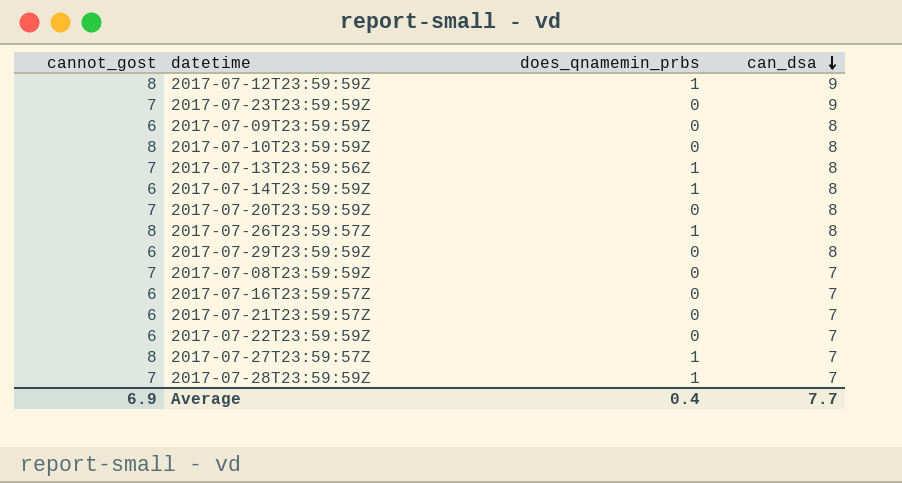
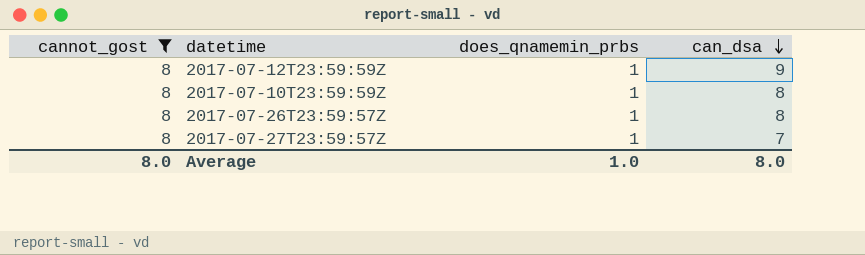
filter: none -> cannot_gost = 8
2017-07-10T23:59:59Z | does_qnamemin_prbs: 0 -> 1
Average | cannot_gost: 6.9 -> 8.0
Average | does_qnamemin_prbs: 0.4 -> 1.0
Average | can_dsa: 7.7 -> 8.0

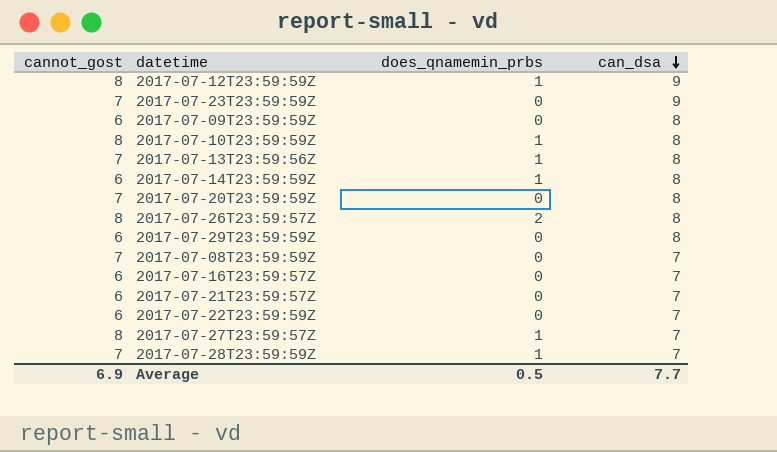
filter: cannot_gost = 8 -> none
2017-07-26T23:59:57Z | does_qnamemin_prbs: 1 -> 2
Average | cannot_gost: 8.0 -> 6.9
Average | does_qnamemin_prbs: 1.0 -> 0.5
Average | can_dsa: 8.0 -> 7.7

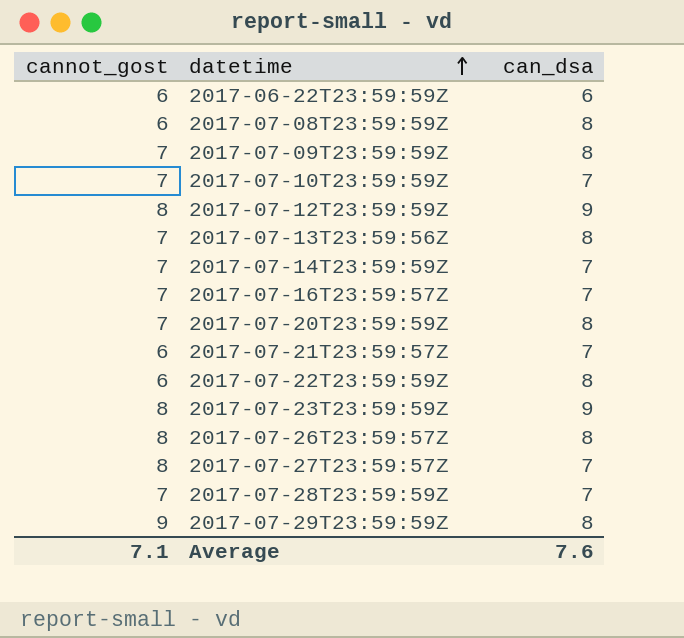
row order: can_dsa descending -> datetime ascending
column does_qnamemin_prbs | position: 3 -> none
row 2017-06-22T23:59:59Z: none -> 6 | 6
2017-07-08T23:59:59Z | cannot_gost: 7 -> 6
2017-07-08T23:59:59Z | can_dsa: 7 -> 8
2017-07-09T23:59:59Z | cannot_gost: 6 -> 7
2017-07-10T23:59:59Z | cannot_gost: 8 -> 7
2017-07-10T23:59:59Z | can_dsa: 8 -> 7
2017-07-14T23:59:59Z | cannot_gost: 6 -> 7
2017-07-14T23:59:59Z | can_dsa: 8 -> 7
2017-07-16T23:59:57Z | cannot_gost: 6 -> 7
2017-07-22T23:59:59Z | can_dsa: 7 -> 8
2017-07-23T23:59:59Z | cannot_gost: 7 -> 8
2017-07-29T23:59:59Z | cannot_gost: 6 -> 9
Average | cannot_gost: 6.9 -> 7.1
Average | can_dsa: 7.7 -> 7.6

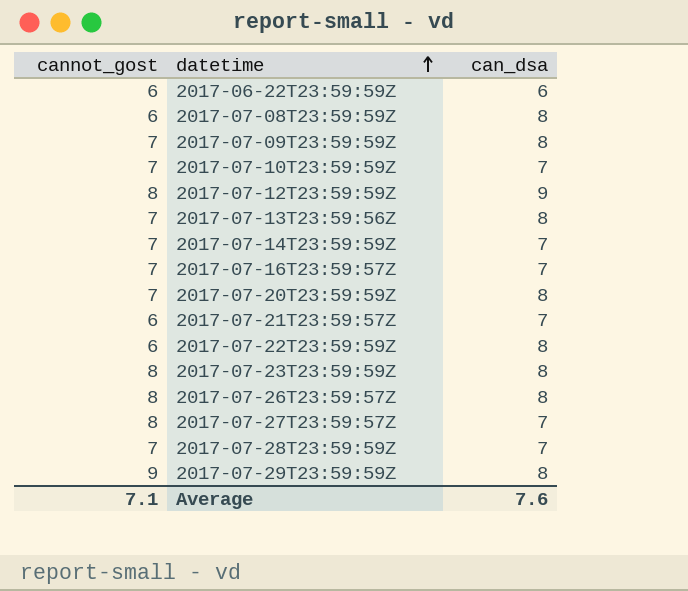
2017-07-23T23:59:59Z | can_dsa: 9 -> 8

